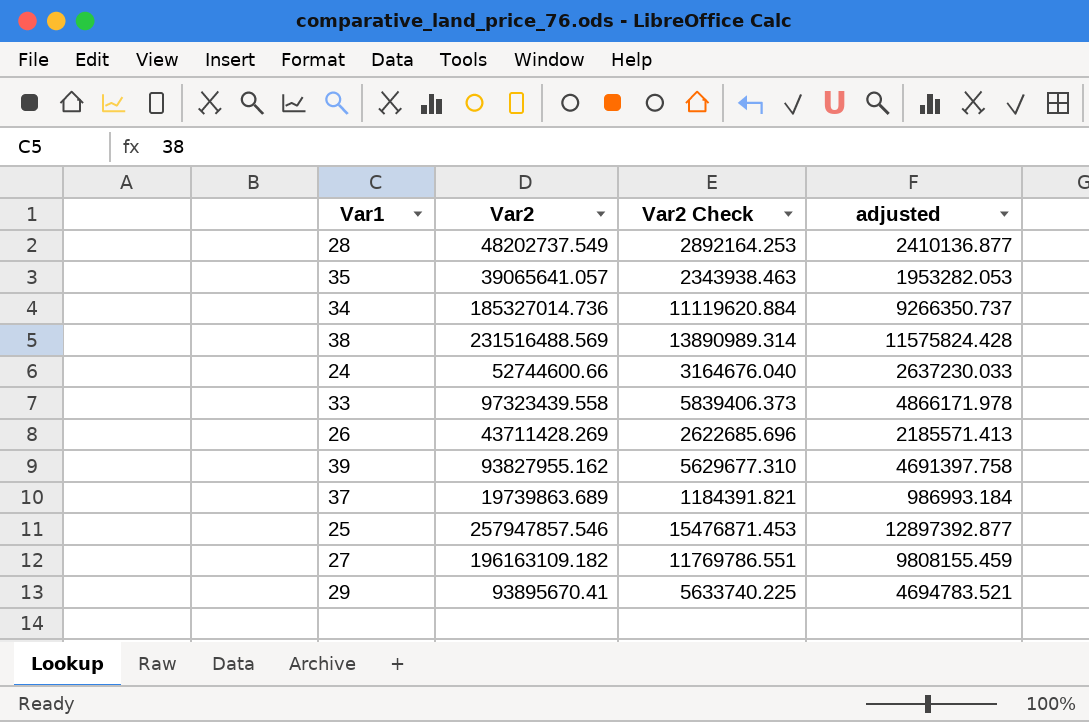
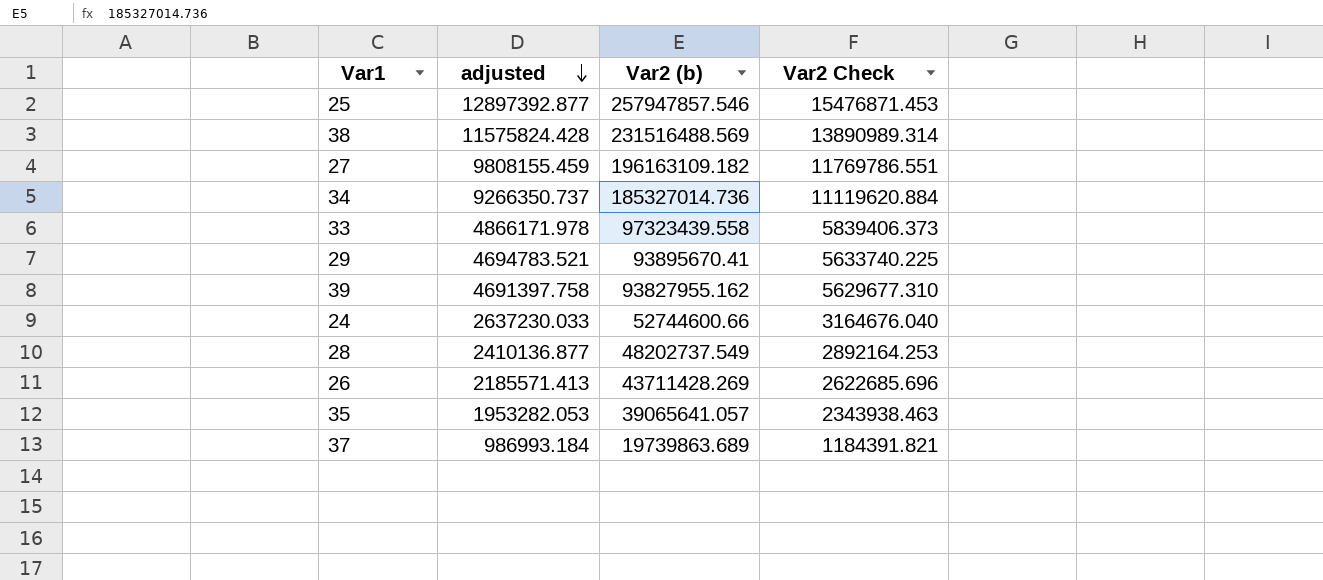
row order: none -> adjusted descending
column adjusted | position: 4 -> 2
column name: Var2 -> Var2 (b)

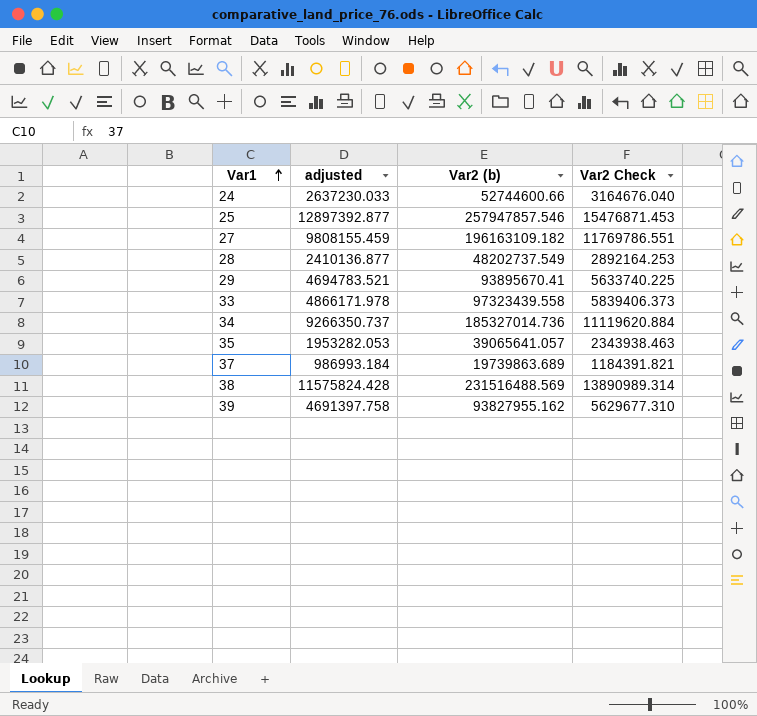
row order: adjusted descending -> Var1 ascending
row 26: 2185571.413 | 43711428.269 | 2622685.696 -> none

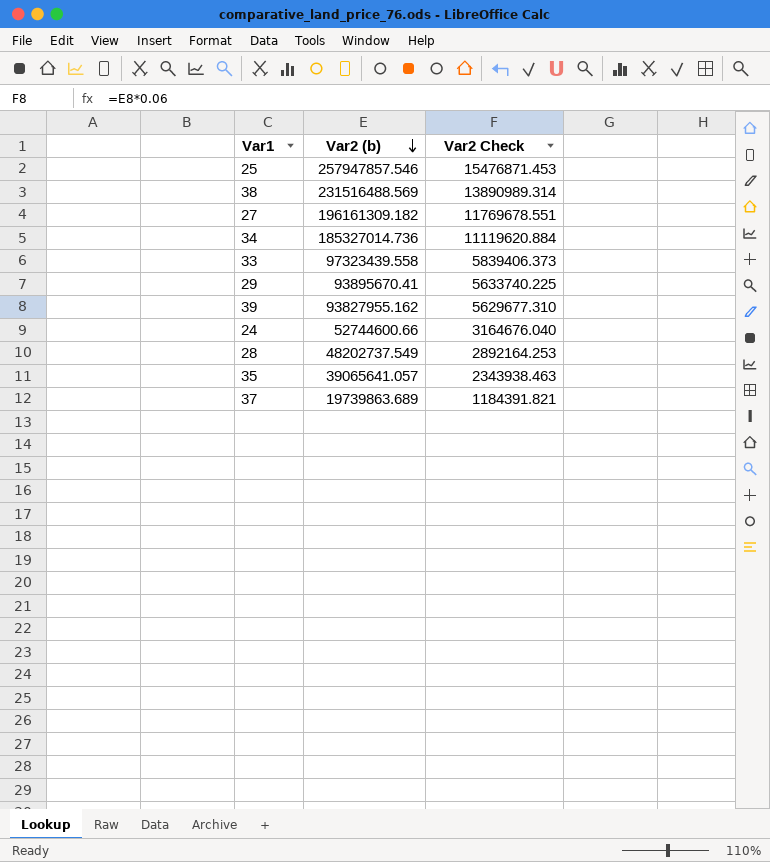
row order: Var1 ascending -> Var2 (b) descending
column adjusted | formula: [Var2 (b)] * 0.05 -> none
27 | Var2 (b): 196163109.182 -> 196161309.182
27 | Var2 Check: 11769786.551 -> 11769678.551

